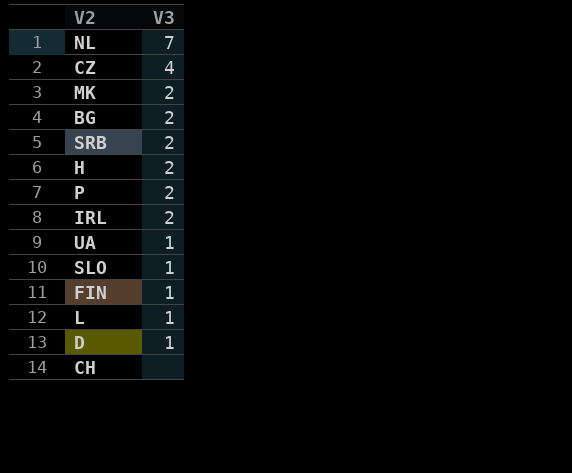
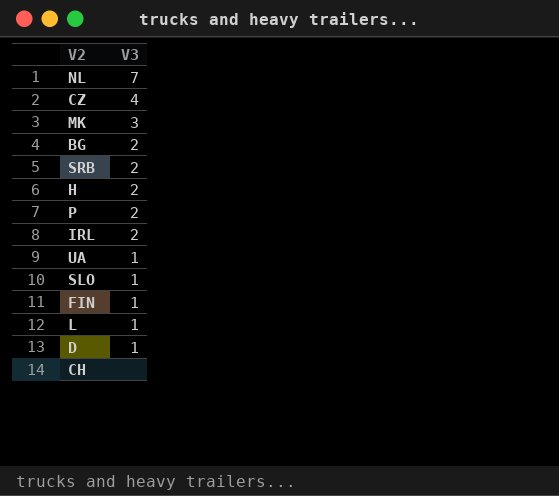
MK | V3: 2 -> 3

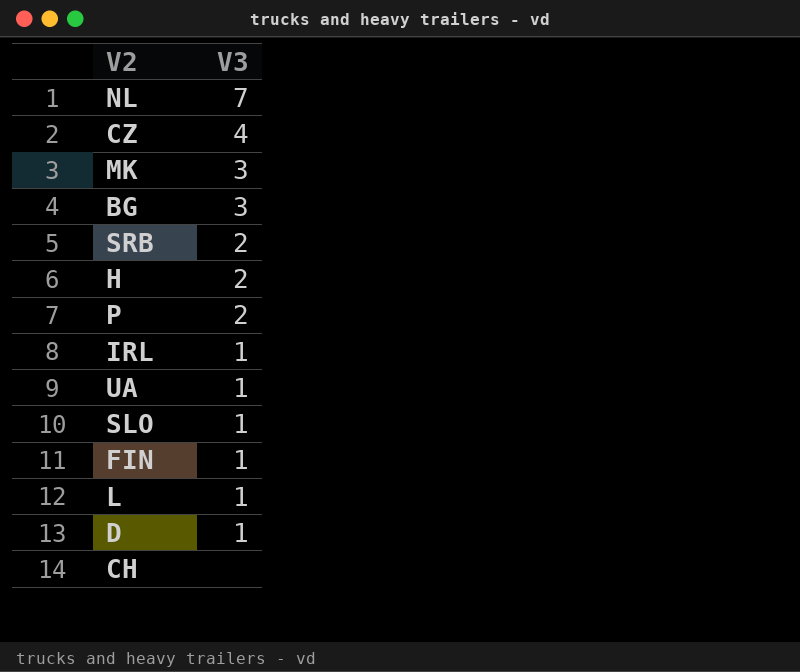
BG | V3: 2 -> 3
IRL | V3: 2 -> 1

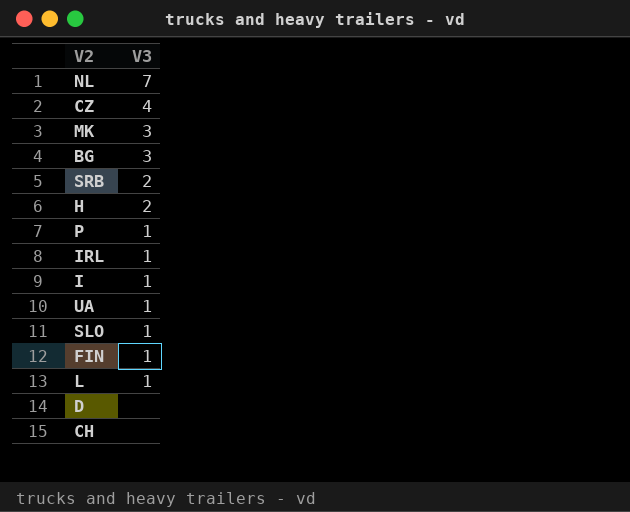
P | V3: 2 -> 1
row I: none -> 1
D | V3: 1 -> none

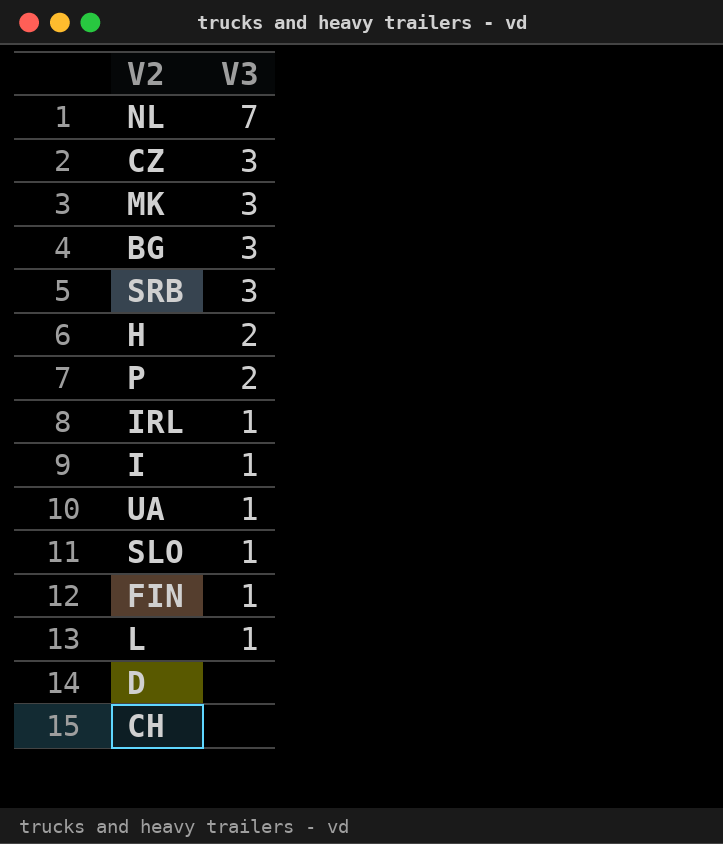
CZ | V3: 4 -> 3
SRB | V3: 2 -> 3
P | V3: 1 -> 2

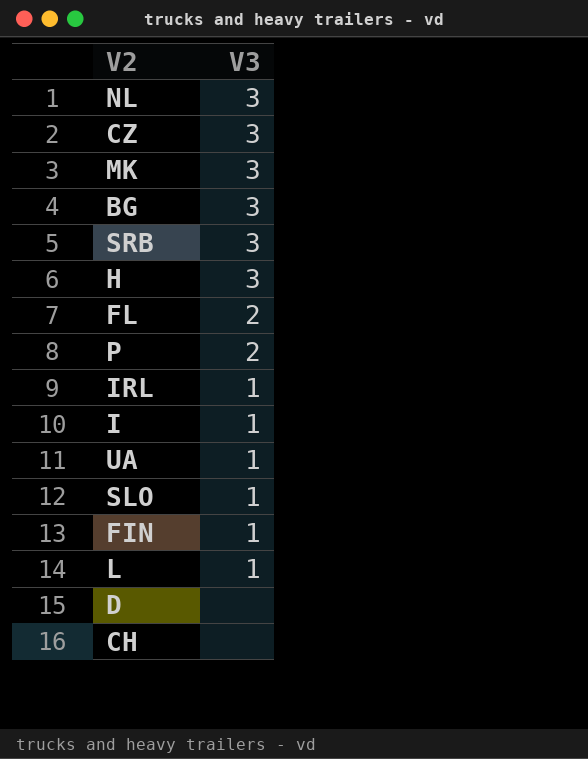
NL | V3: 7 -> 3
H | V3: 2 -> 3
row FL: none -> 2

